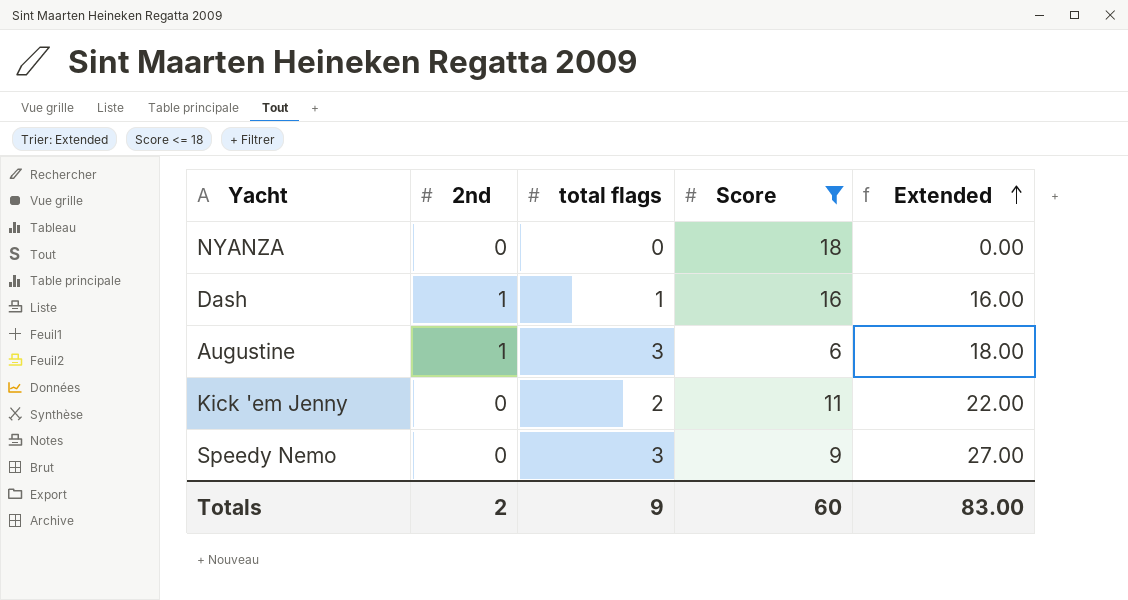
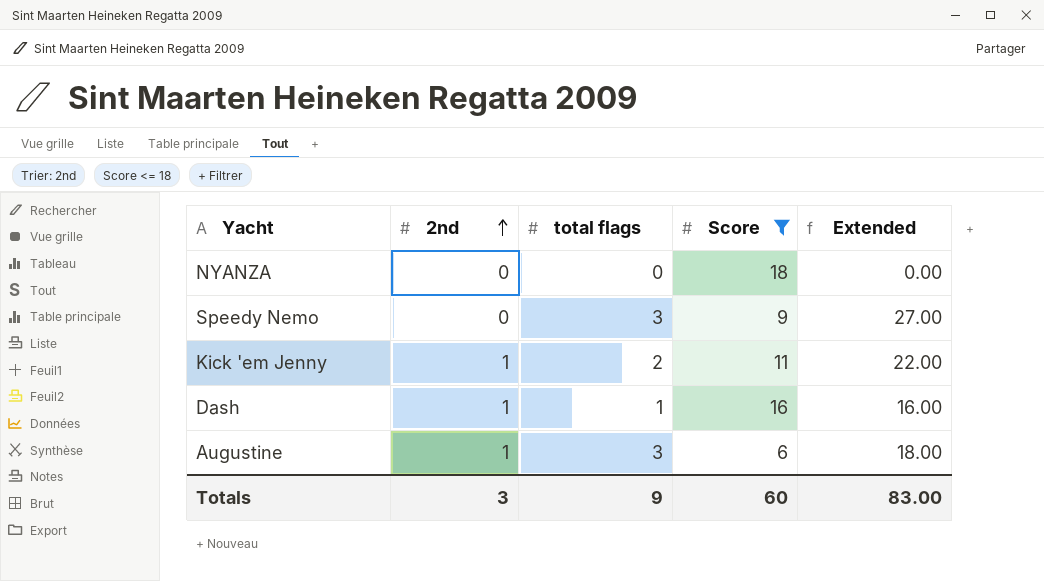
row order: Extended ascending -> 2nd ascending
Kick 'em Jenny | 2nd: 0 -> 1
Totals | 2nd: 2 -> 3

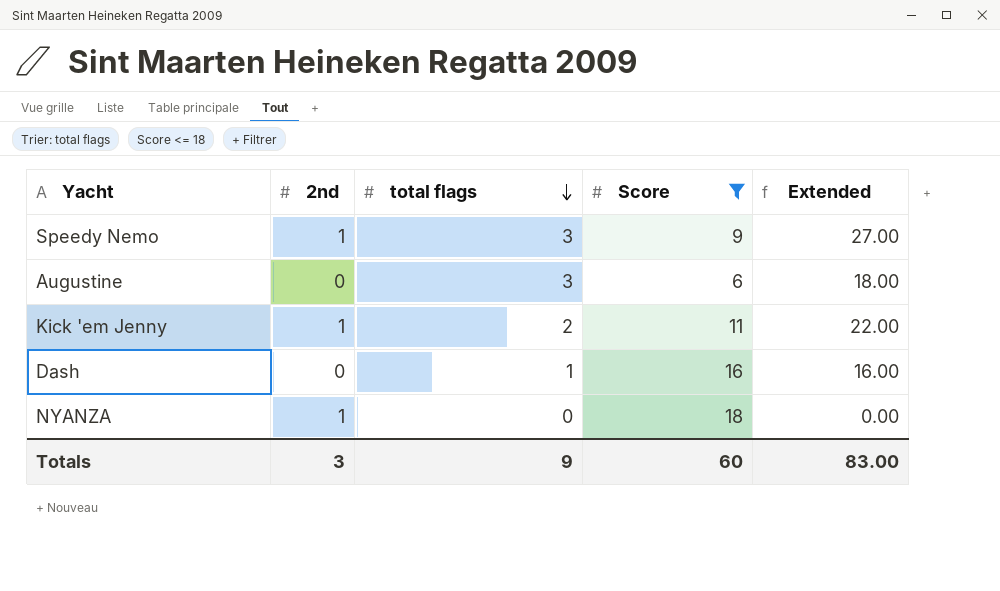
row order: 2nd ascending -> total flags descending
Speedy Nemo | 2nd: 0 -> 1
Augustine | 2nd: 1 -> 0
Dash | 2nd: 1 -> 0
NYANZA | 2nd: 0 -> 1

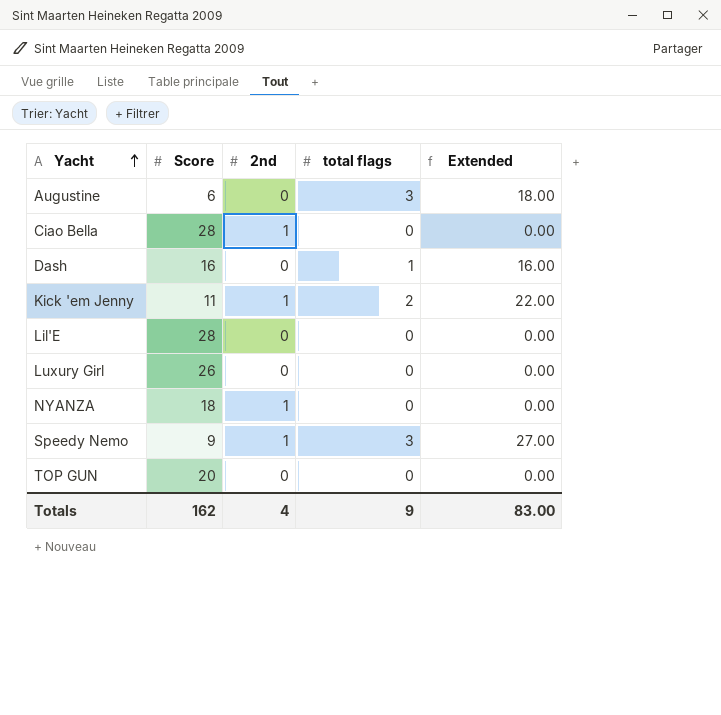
filter: Score <= 18 -> none
row order: total flags descending -> Yacht ascending
column Score | position: 4 -> 2
Totals | Score: 60 -> 162
Totals | 2nd: 3 -> 4

